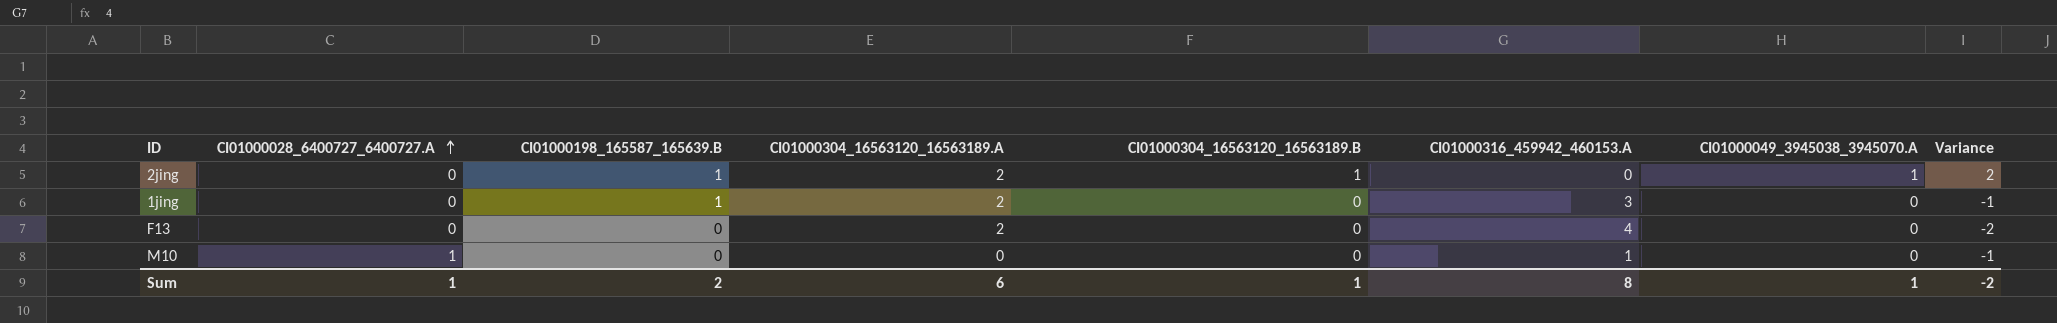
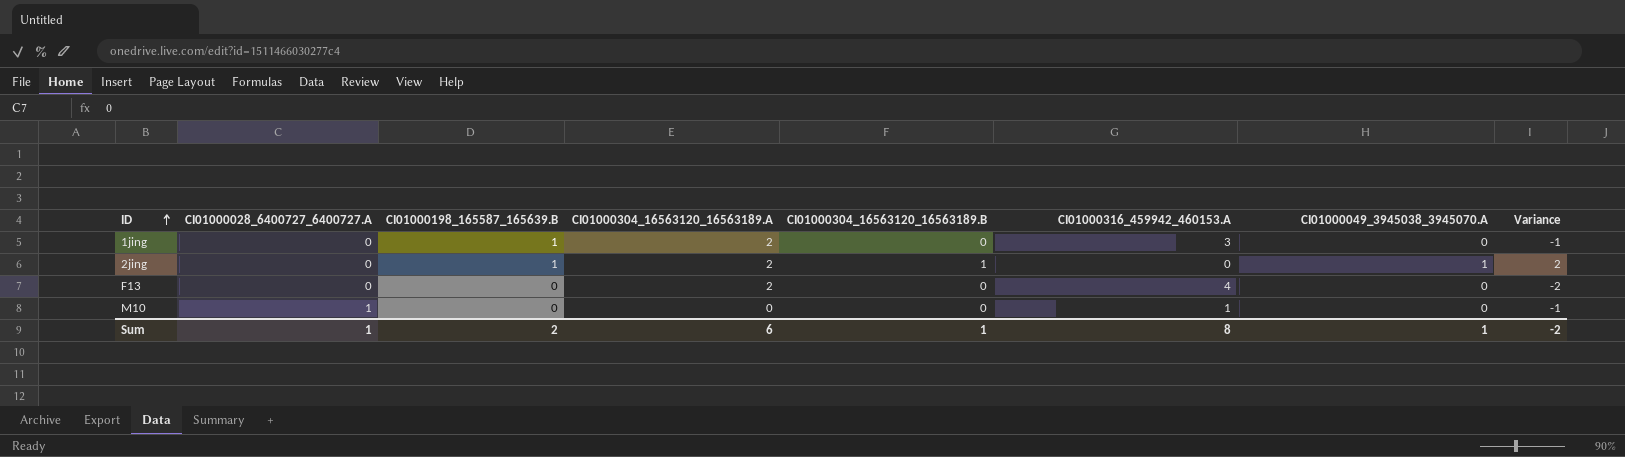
row order: CI01000028_6400727_6400727.A ascending -> ID ascending

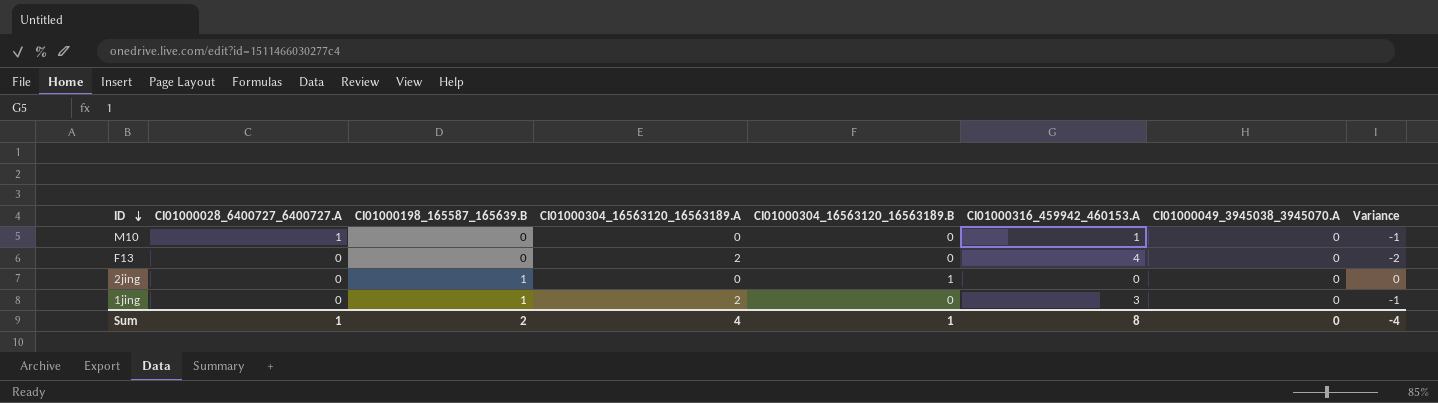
row order: ID ascending -> ID descending
2jing | CI01000304_16563120_16563189.A: 2 -> 0
2jing | CI01000049_3945038_3945070.A: 1 -> 0
2jing | Variance: 2 -> 0
Sum | CI01000304_16563120_16563189.A: 6 -> 4
Sum | CI01000049_3945038_3945070.A: 1 -> 0
Sum | Variance: -2 -> -4

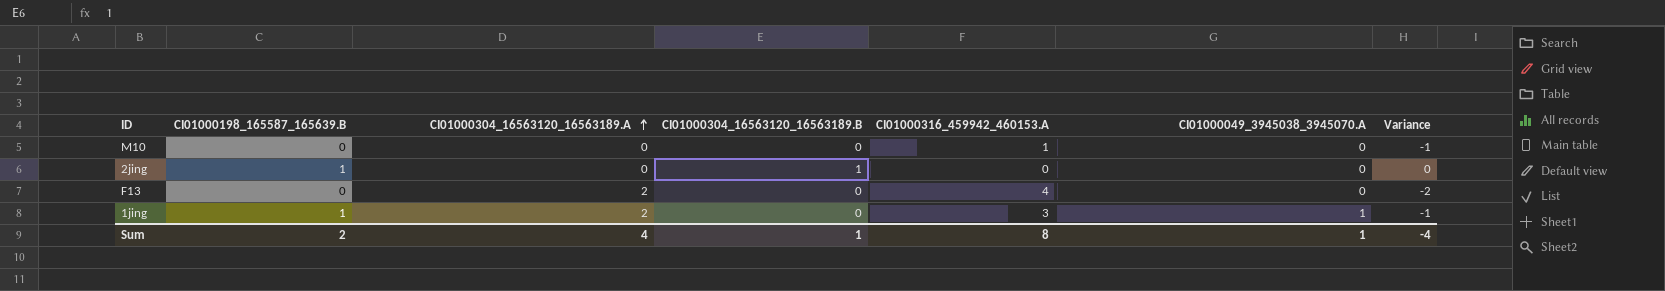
row order: ID descending -> CI01000304_16563120_16563189.A ascending
column CI01000028_6400727_6400727.A | position: 2 -> none
1jing | CI01000049_3945038_3945070.A: 0 -> 1
Sum | CI01000049_3945038_3945070.A: 0 -> 1

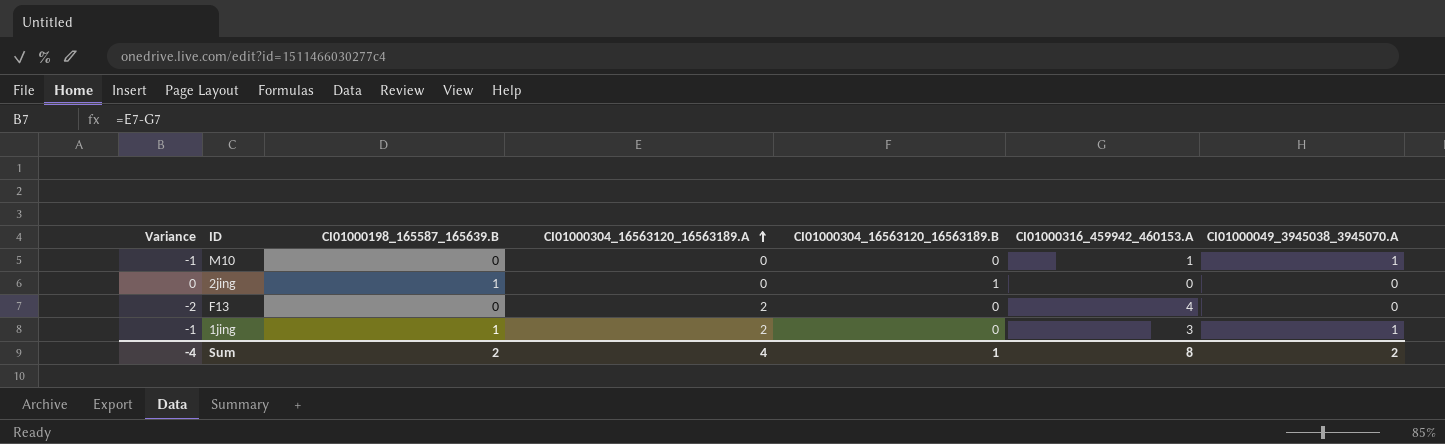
column Variance | position: 7 -> 1
M10 | CI01000049_3945038_3945070.A: 0 -> 1
Sum | CI01000049_3945038_3945070.A: 1 -> 2

